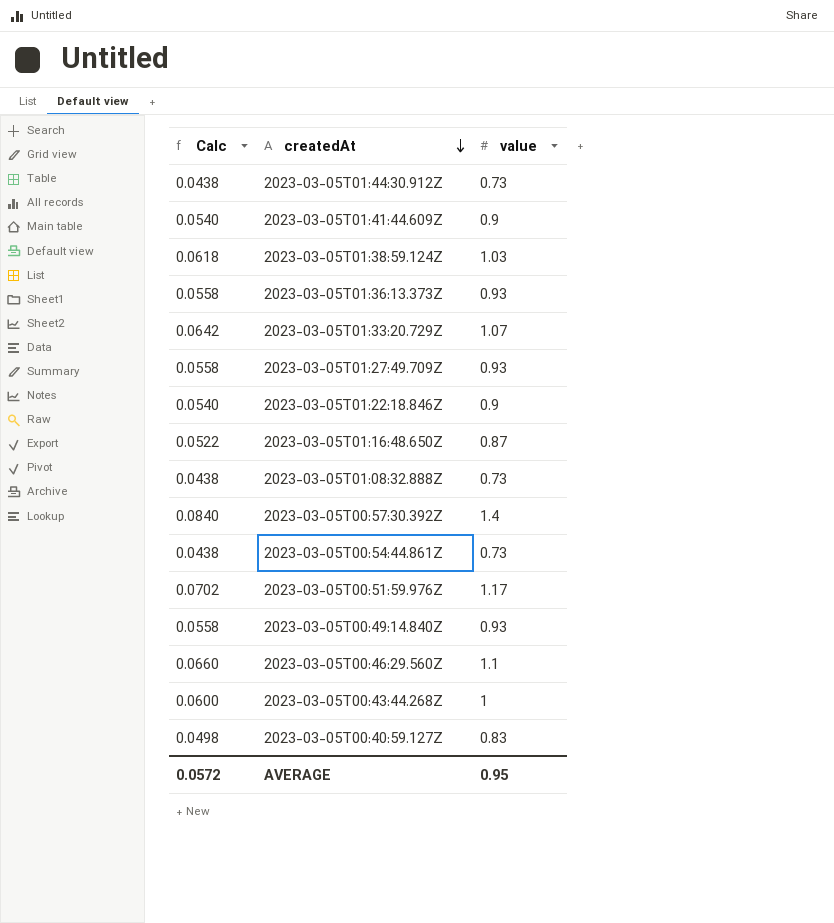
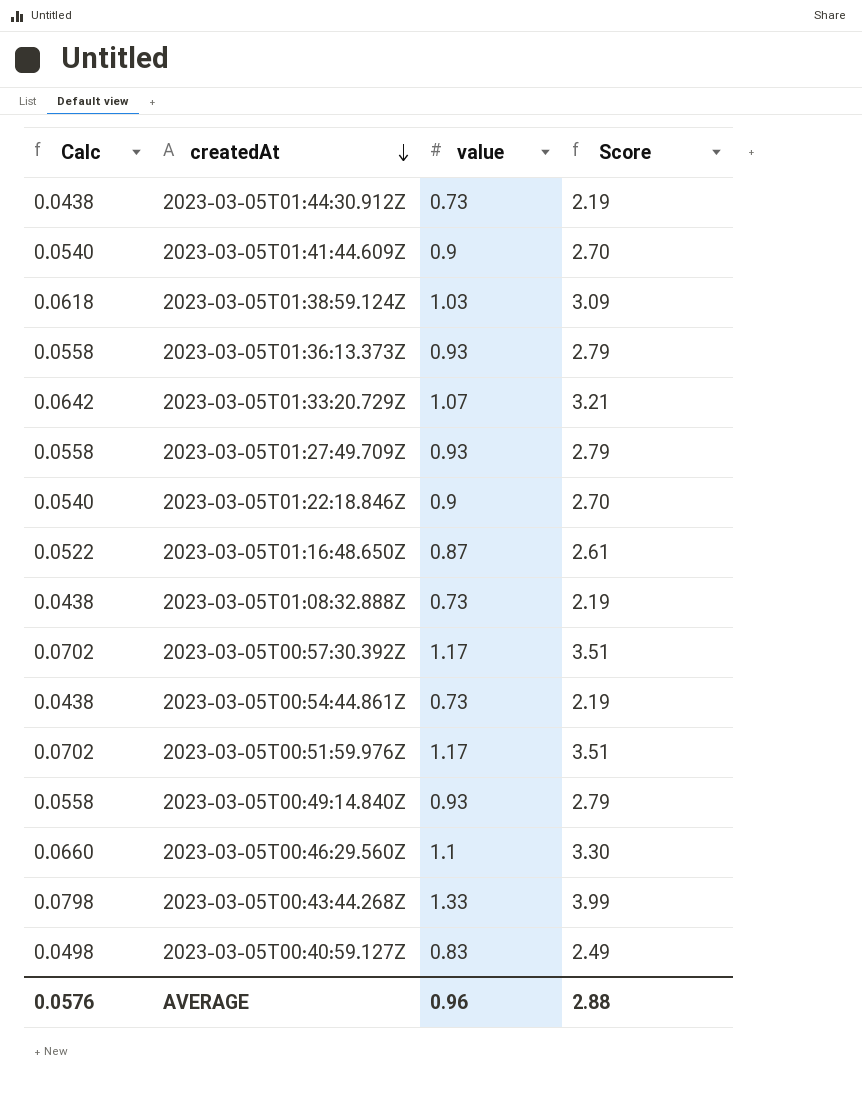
column Score | formula: none -> [value] * 3
2023-03-05T00:57:30.392Z | Calc: 0.0840 -> 0.0702
2023-03-05T00:57:30.392Z | value: 1.4 -> 1.17
2023-03-05T00:43:44.268Z | Calc: 0.0600 -> 0.0798
2023-03-05T00:43:44.268Z | value: 1 -> 1.33
AVERAGE | Calc: 0.0572 -> 0.0576
AVERAGE | value: 0.95 -> 0.96

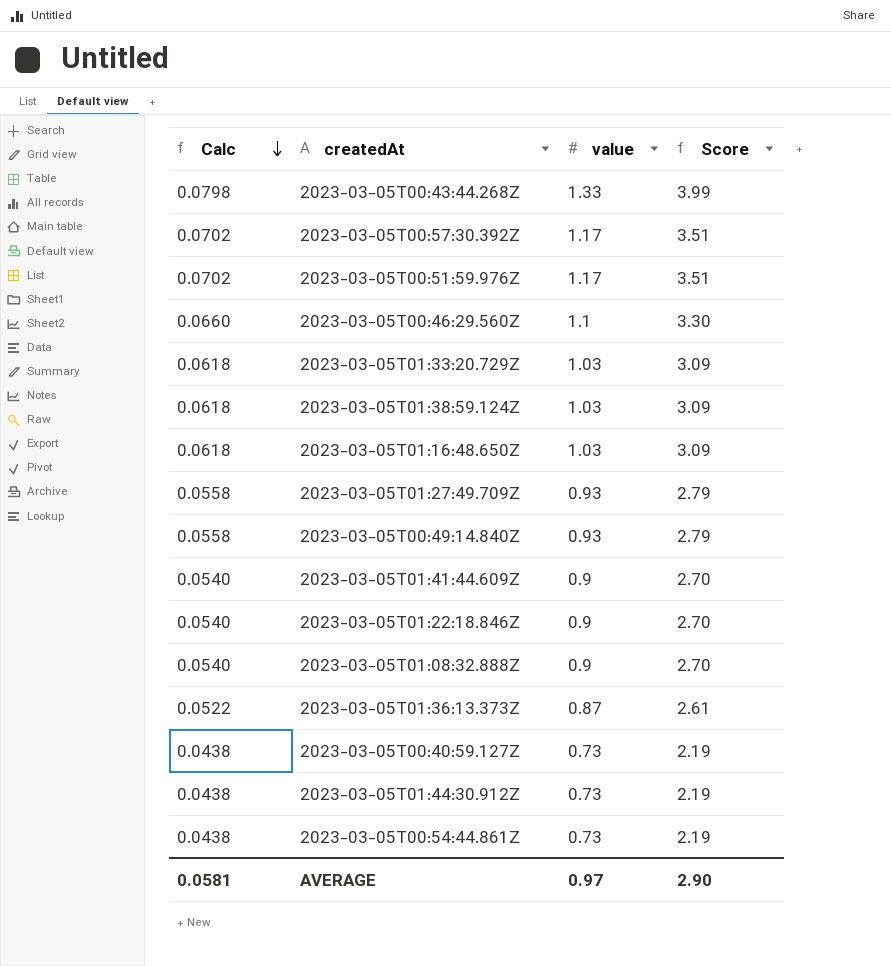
row order: createdAt descending -> Calc descending
2023-03-05T01:33:20.729Z | Calc: 0.0642 -> 0.0618
2023-03-05T01:33:20.729Z | value: 1.07 -> 1.03
2023-03-05T01:33:20.729Z | Score: 3.21 -> 3.09
2023-03-05T01:16:48.650Z | Calc: 0.0522 -> 0.0618
2023-03-05T01:16:48.650Z | value: 0.87 -> 1.03
2023-03-05T01:16:48.650Z | Score: 2.61 -> 3.09
2023-03-05T01:08:32.888Z | Calc: 0.0438 -> 0.0540
2023-03-05T01:08:32.888Z | value: 0.73 -> 0.9
2023-03-05T01:08:32.888Z | Score: 2.19 -> 2.70
2023-03-05T01:36:13.373Z | Calc: 0.0558 -> 0.0522
2023-03-05T01:36:13.373Z | value: 0.93 -> 0.87
2023-03-05T01:36:13.373Z | Score: 2.79 -> 2.61
2023-03-05T00:40:59.127Z | Calc: 0.0498 -> 0.0438
2023-03-05T00:40:59.127Z | value: 0.83 -> 0.73
2023-03-05T00:40:59.127Z | Score: 2.49 -> 2.19
AVERAGE | Calc: 0.0576 -> 0.0581
AVERAGE | value: 0.96 -> 0.97
AVERAGE | Score: 2.88 -> 2.90

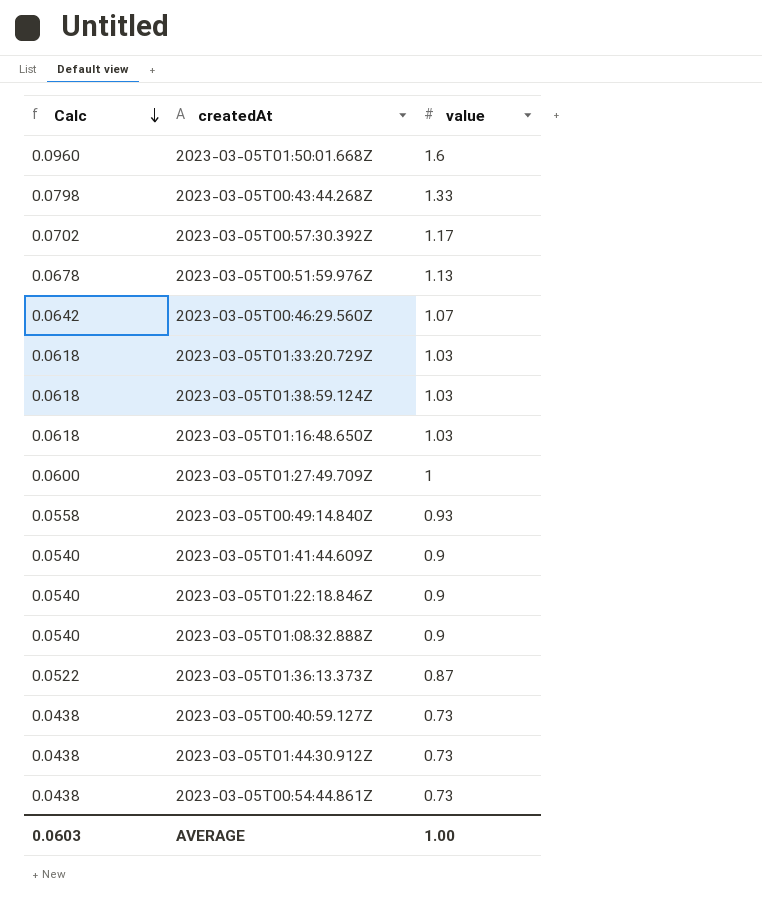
column Score | formula: [value] * 3 -> none
row 2023-03-05T01:50:01.668Z: none -> 0.0960 | 1.6
2023-03-05T00:51:59.976Z | Calc: 0.0702 -> 0.0678
2023-03-05T00:51:59.976Z | value: 1.17 -> 1.13
2023-03-05T00:46:29.560Z | Calc: 0.0660 -> 0.0642
2023-03-05T00:46:29.560Z | value: 1.1 -> 1.07
2023-03-05T01:27:49.709Z | Calc: 0.0558 -> 0.0600
2023-03-05T01:27:49.709Z | value: 0.93 -> 1
AVERAGE | Calc: 0.0581 -> 0.0603
AVERAGE | value: 0.97 -> 1.00

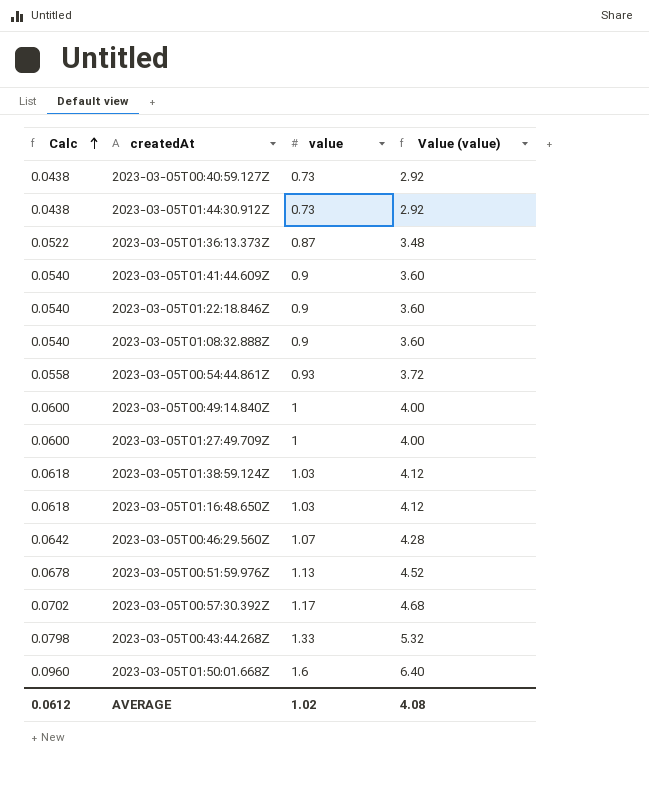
row order: Calc descending -> Calc ascending
column Value (value) | formula: none -> [value] * 4
row 2023-03-05T01:33:20.729Z: 0.0618 | 1.03 -> none
2023-03-05T00:54:44.861Z | Calc: 0.0438 -> 0.0558
2023-03-05T00:54:44.861Z | value: 0.73 -> 0.93
2023-03-05T00:49:14.840Z | Calc: 0.0558 -> 0.0600
2023-03-05T00:49:14.840Z | value: 0.93 -> 1
AVERAGE | Calc: 0.0603 -> 0.0612
AVERAGE | value: 1.00 -> 1.02

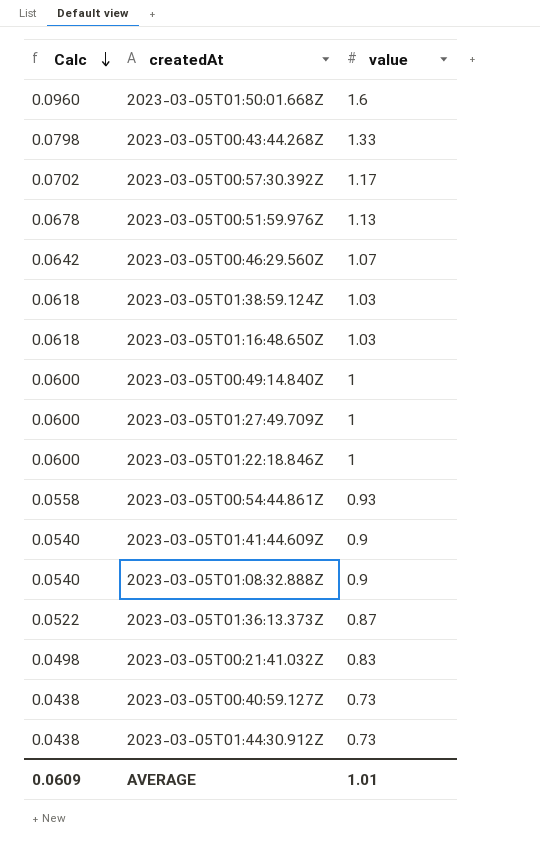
row order: Calc ascending -> Calc descending
column Value (value) | formula: [value] * 4 -> none
2023-03-05T01:22:18.846Z | Calc: 0.0540 -> 0.0600
2023-03-05T01:22:18.846Z | value: 0.9 -> 1
row 2023-03-05T00:21:41.032Z: none -> 0.0498 | 0.83
AVERAGE | Calc: 0.0612 -> 0.0609
AVERAGE | value: 1.02 -> 1.01

